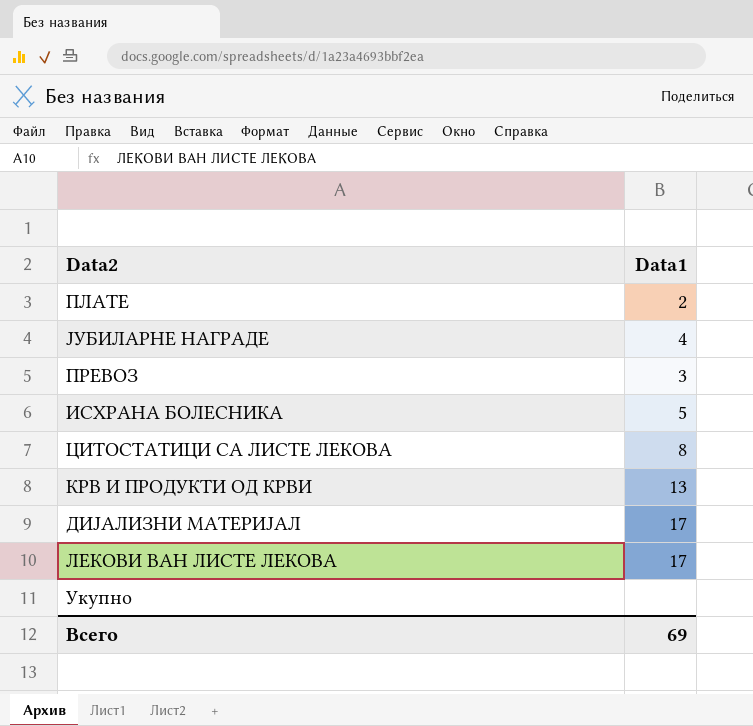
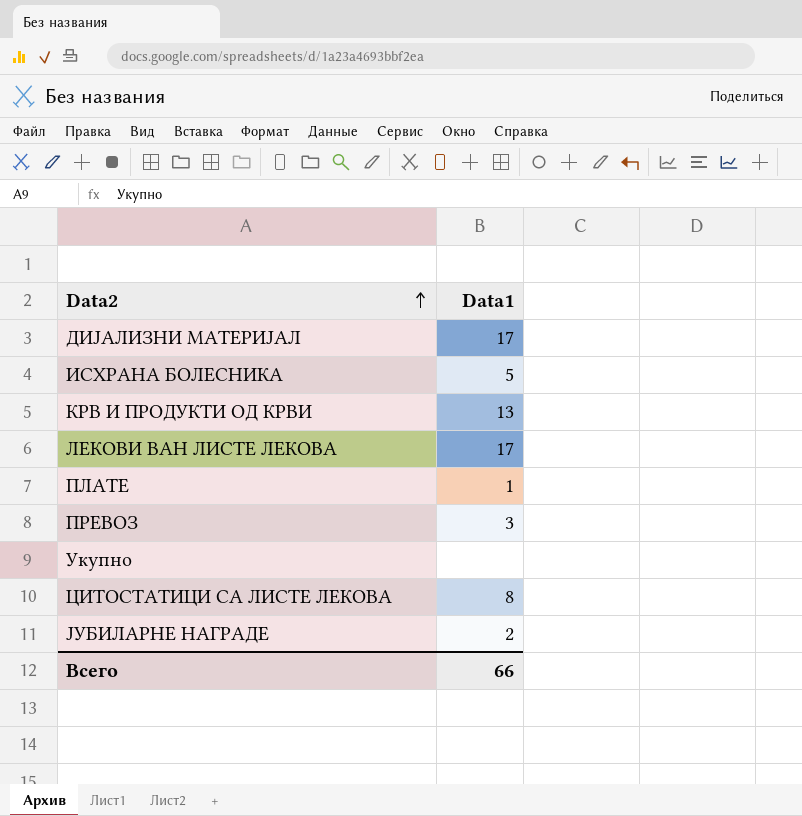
row order: none -> Data2 ascending
ПЛАТЕ | Data1: 2 -> 1
ЈУБИЛАРНЕ НАГРАДЕ | Data1: 4 -> 2
Всего | Data1: 69 -> 66

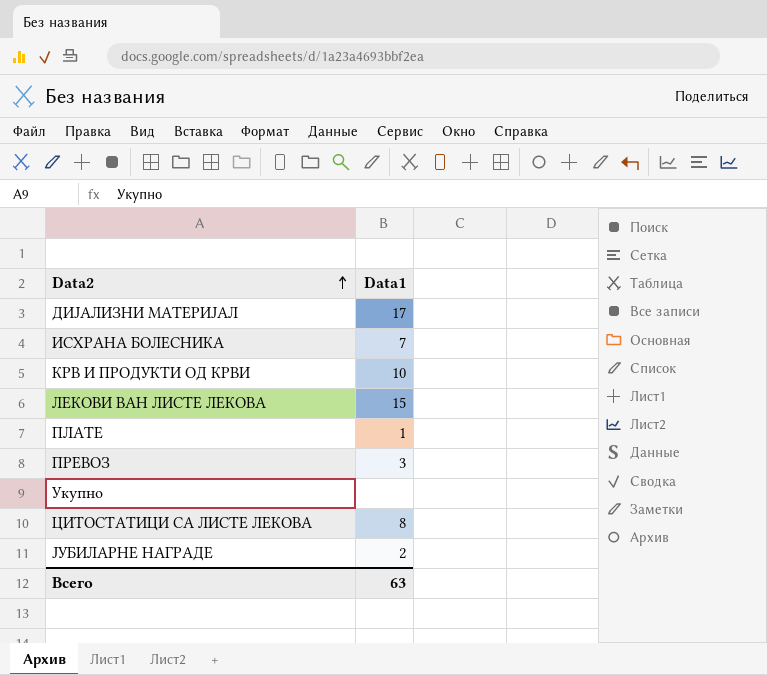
ИСХРАНА БОЛЕСНИКА | Data1: 5 -> 7
КРВ И ПРОДУКТИ ОД КРВИ | Data1: 13 -> 10
ЛЕКОВИ ВАН ЛИСТЕ ЛЕКОВА | Data1: 17 -> 15
Всего | Data1: 66 -> 63

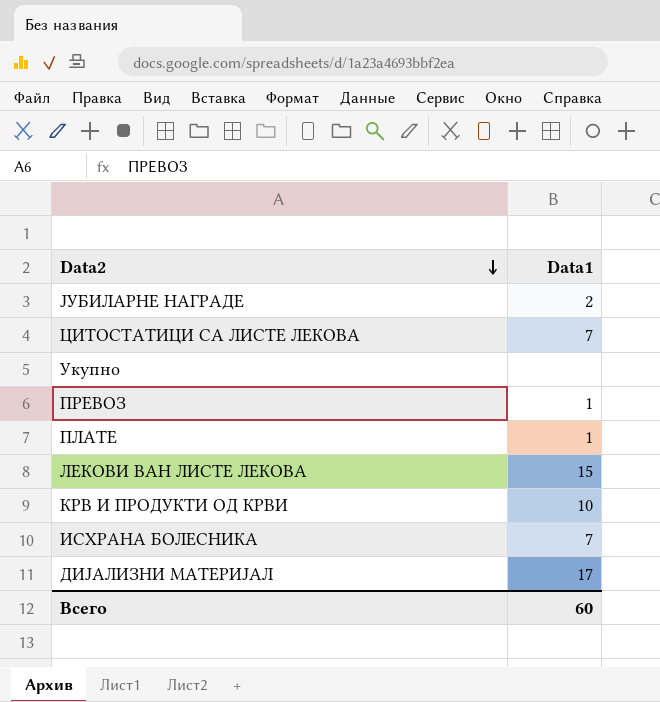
row order: Data2 ascending -> Data2 descending
ЦИТОСТАТИЦИ СА ЛИСТЕ ЛЕКОВА | Data1: 8 -> 7
ПРЕВОЗ | Data1: 3 -> 1
Всего | Data1: 63 -> 60

